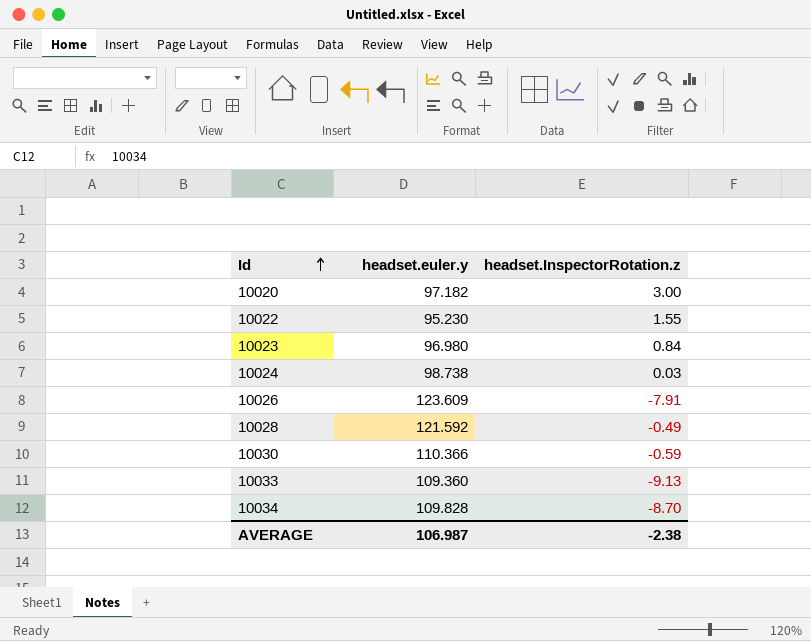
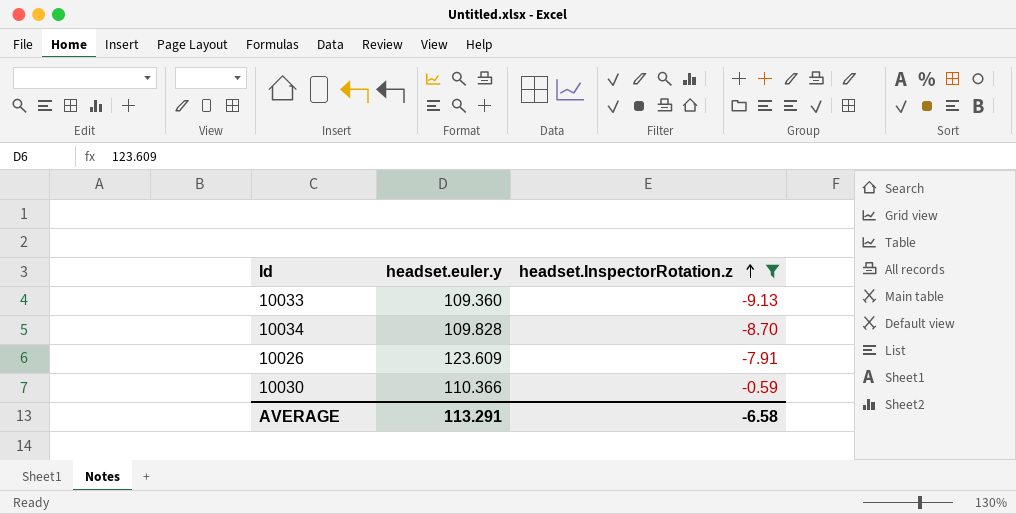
filter: none -> headset.InspectorRotation.z <= -0.59
row order: Id ascending -> headset.InspectorRotation.z ascending
AVERAGE | headset.euler.y: 106.987 -> 113.291
AVERAGE | headset.InspectorRotation.z: -2.38 -> -6.58

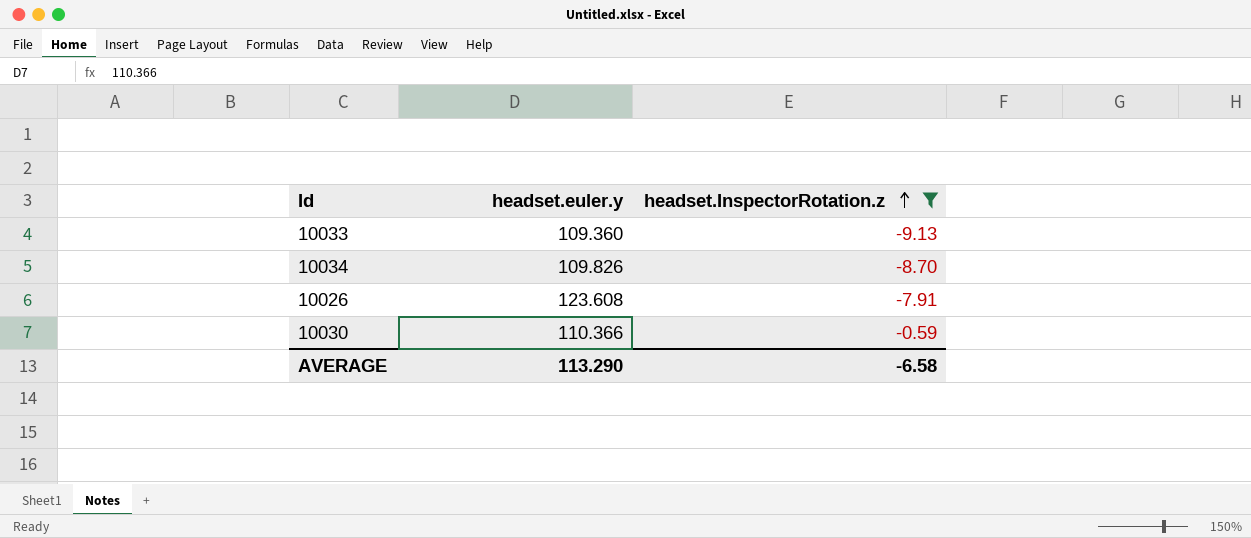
10034 | headset.euler.y: 109.828 -> 109.826
10026 | headset.euler.y: 123.609 -> 123.608
AVERAGE | headset.euler.y: 113.291 -> 113.290

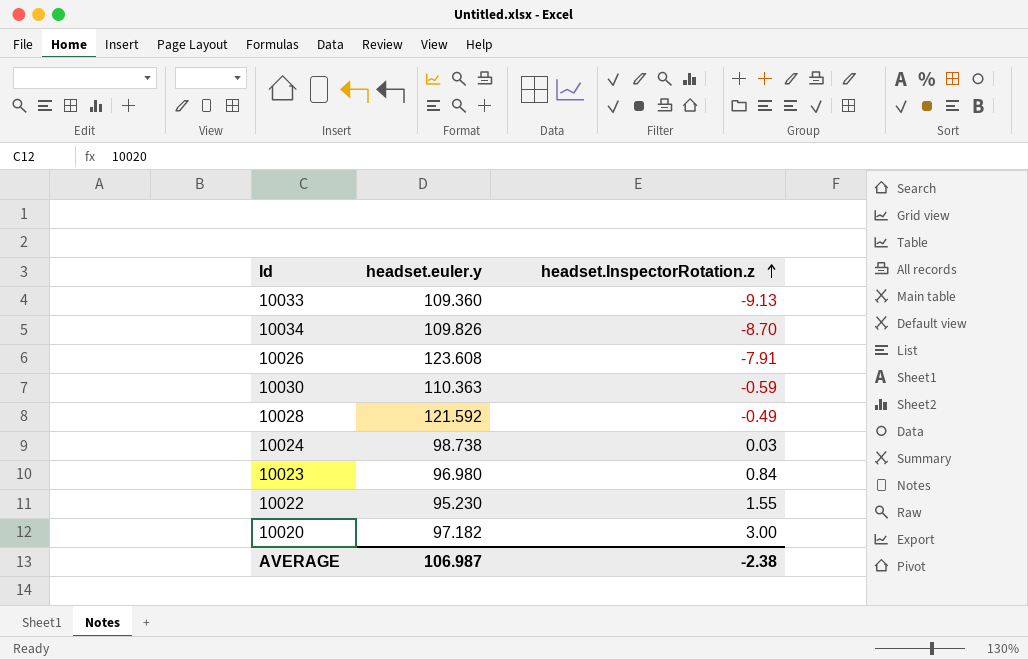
filter: headset.InspectorRotation.z <= -0.59 -> none
10030 | headset.euler.y: 110.366 -> 110.363
AVERAGE | headset.euler.y: 113.290 -> 106.987
AVERAGE | headset.InspectorRotation.z: -6.58 -> -2.38

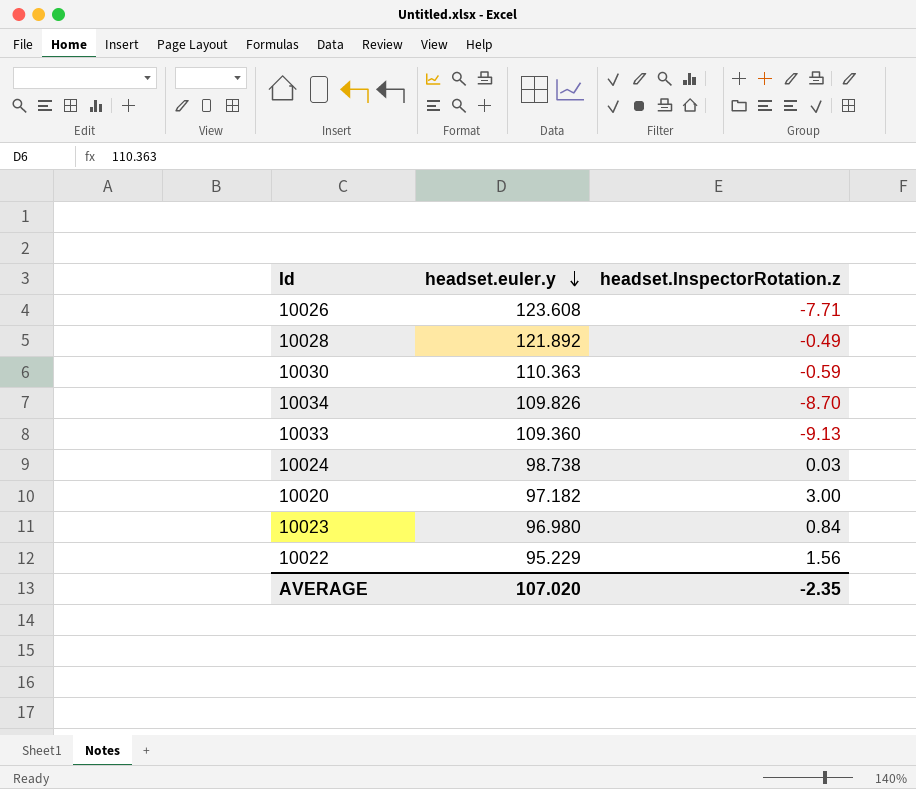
row order: headset.InspectorRotation.z ascending -> headset.euler.y descending
10026 | headset.InspectorRotation.z: -7.91 -> -7.71
10028 | headset.euler.y: 121.592 -> 121.892
10022 | headset.euler.y: 95.230 -> 95.229
10022 | headset.InspectorRotation.z: 1.55 -> 1.56
AVERAGE | headset.euler.y: 106.987 -> 107.020
AVERAGE | headset.InspectorRotation.z: -2.38 -> -2.35

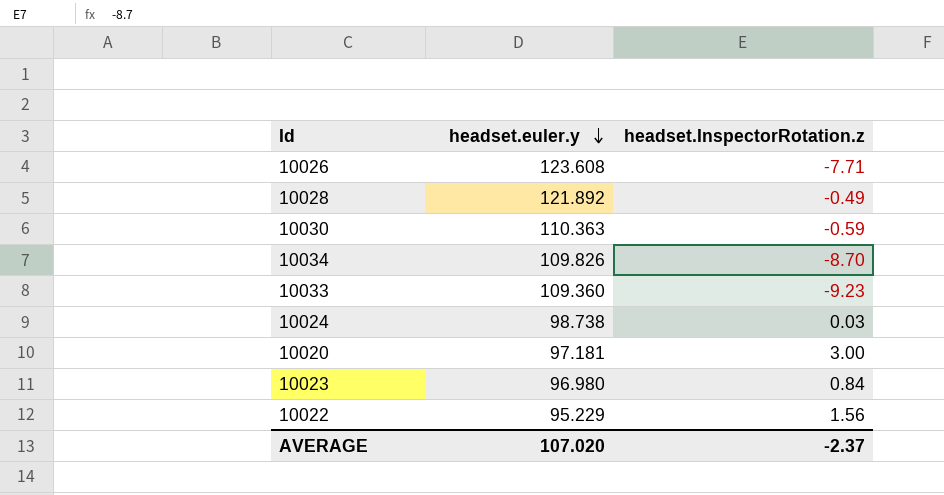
10033 | headset.InspectorRotation.z: -9.13 -> -9.23
10020 | headset.euler.y: 97.182 -> 97.181
AVERAGE | headset.InspectorRotation.z: -2.35 -> -2.37

